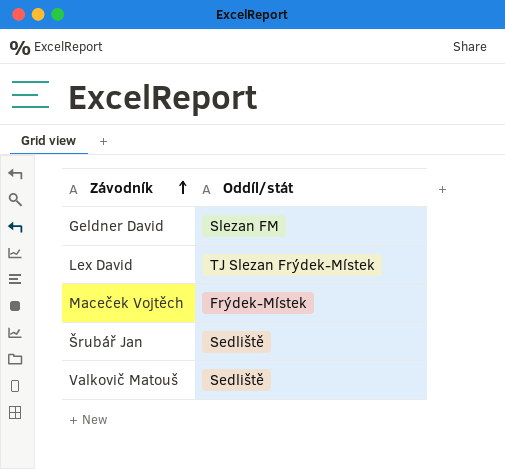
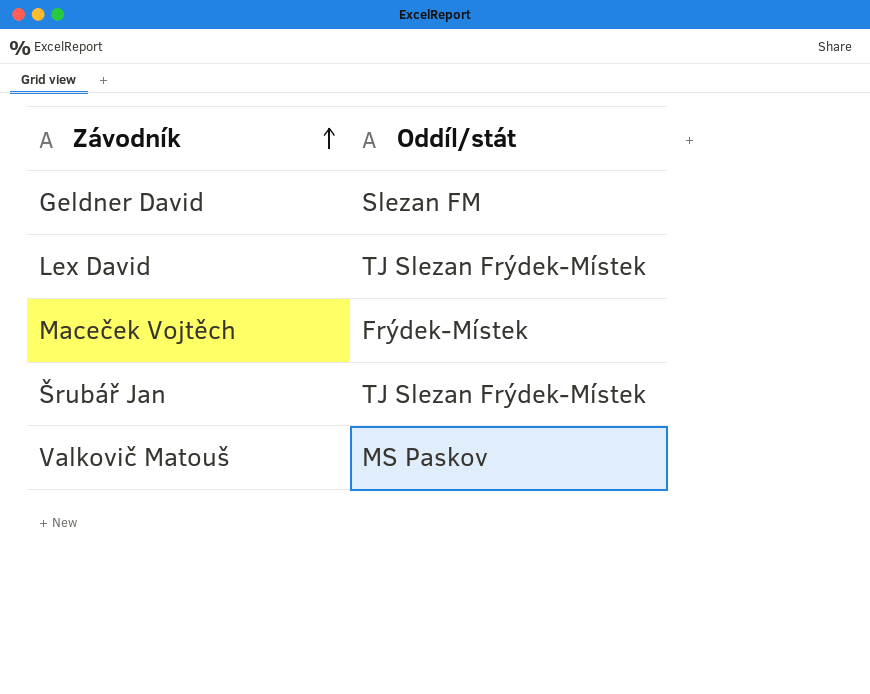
Šrubář Jan | Oddíl/stát: Sedliště -> TJ Slezan Frýdek-Místek
Valkovič Matouš | Oddíl/stát: Sedliště -> MS Paskov

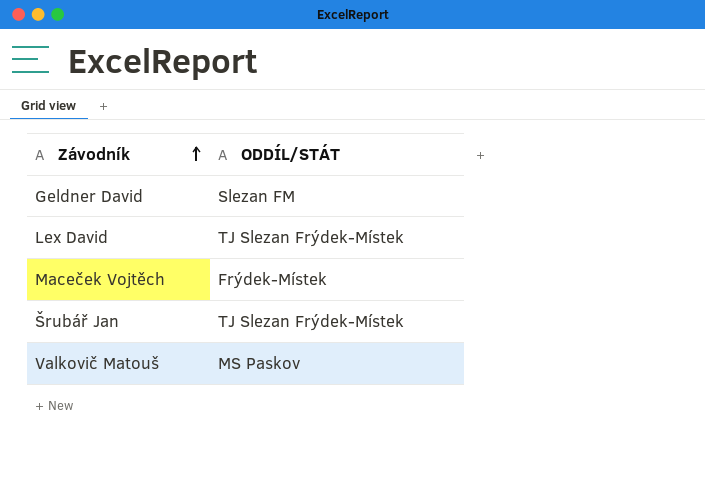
column name: Oddíl/stát -> ODDÍL/STÁT

